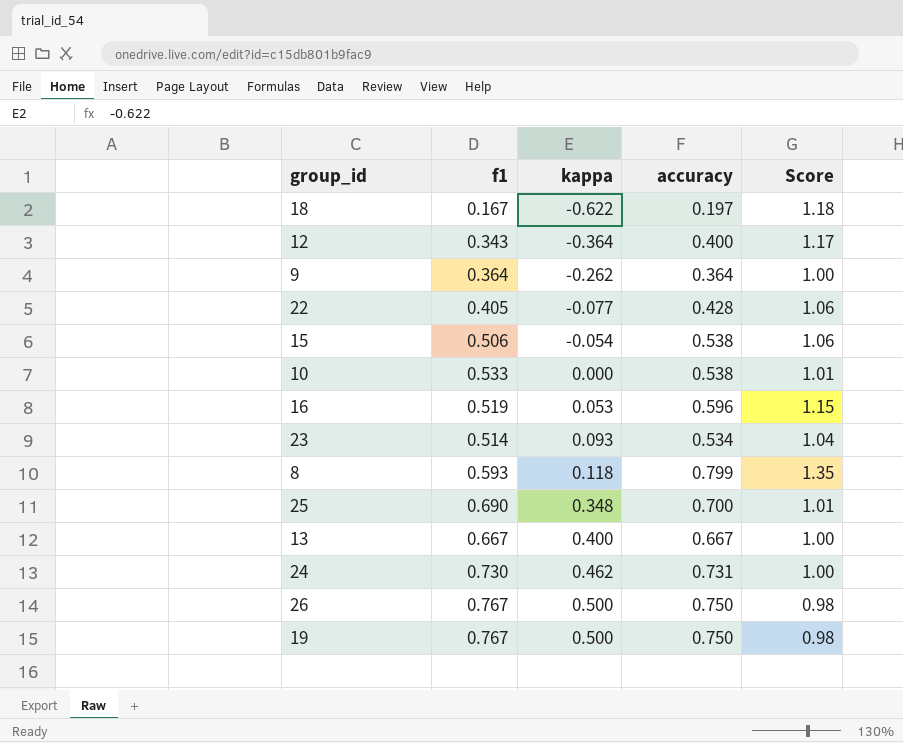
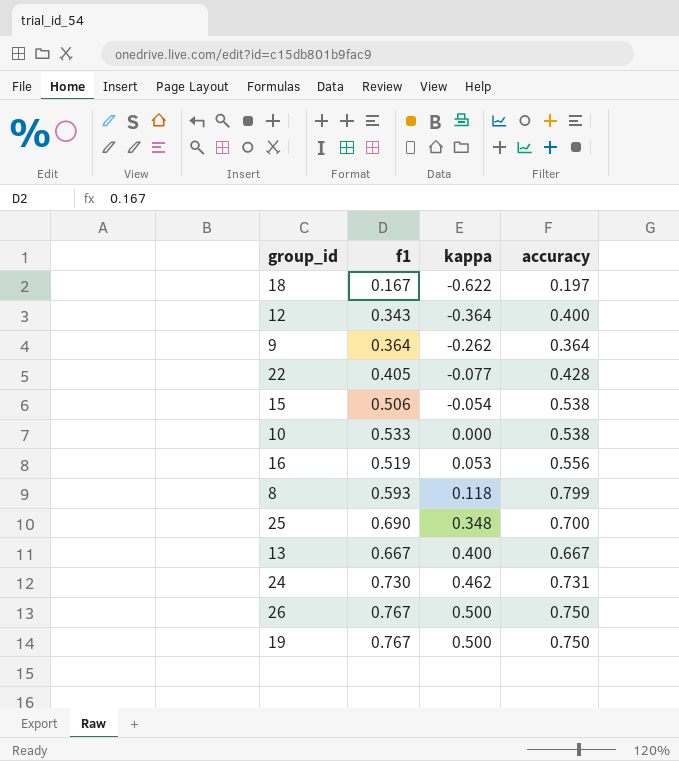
column Score | formula: [accuracy] / [f1] -> none
row 23: 0.514 | 0.093 | 0.534 | 1.04 -> none
16 | accuracy: 0.596 -> 0.556

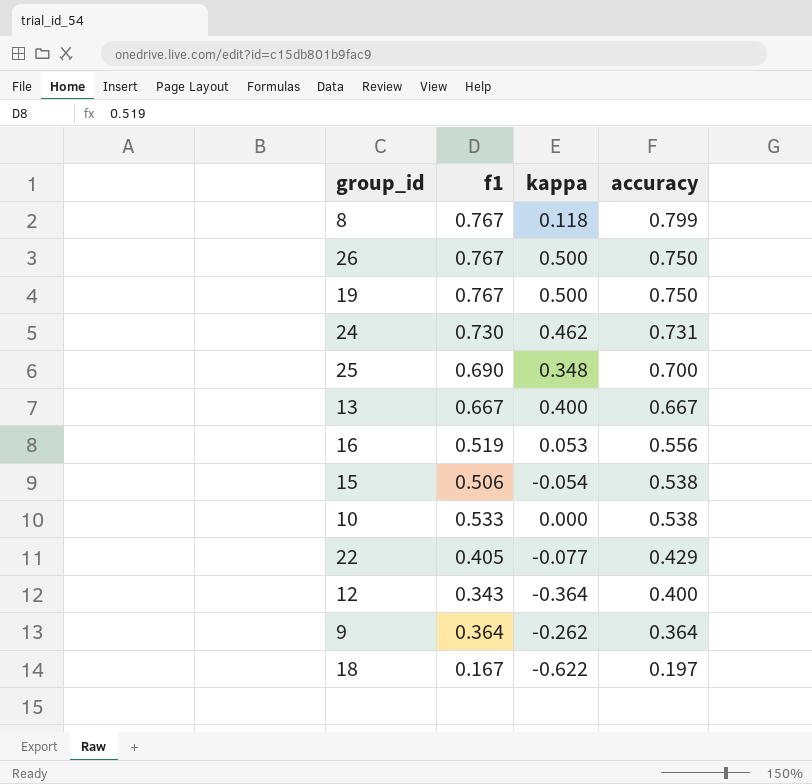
row order: kappa ascending -> accuracy descending
8 | f1: 0.593 -> 0.767
22 | accuracy: 0.428 -> 0.429

